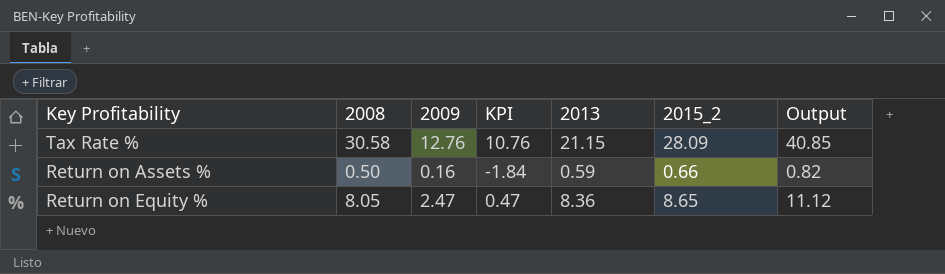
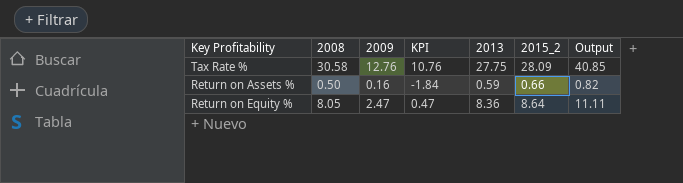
Tax Rate % | 2013: 21.15 -> 27.75
Return on Equity % | 2015_2: 8.65 -> 8.64
Return on Equity % | Output: 11.12 -> 11.11

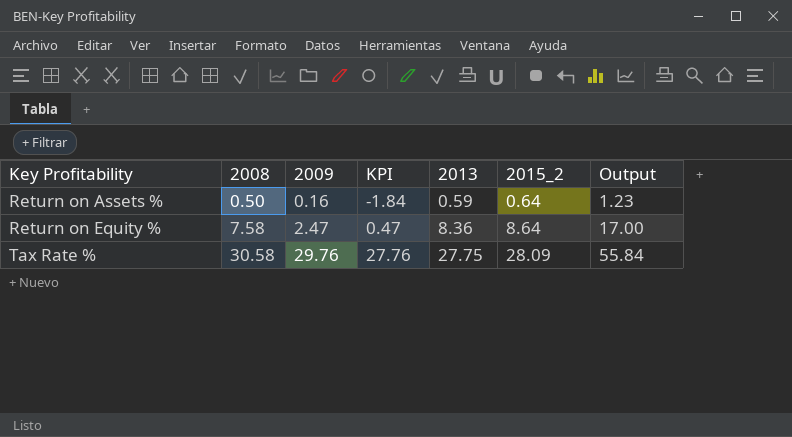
row order: none -> Key Profitability ascending
column Output | formula: [2009] + [2015_2] -> [2013] + [2015_2]
Return on Assets % | 2015_2: 0.66 -> 0.64
Return on Equity % | 2008: 8.05 -> 7.58
Tax Rate % | 2009: 12.76 -> 29.76
Tax Rate % | KPI: 10.76 -> 27.76

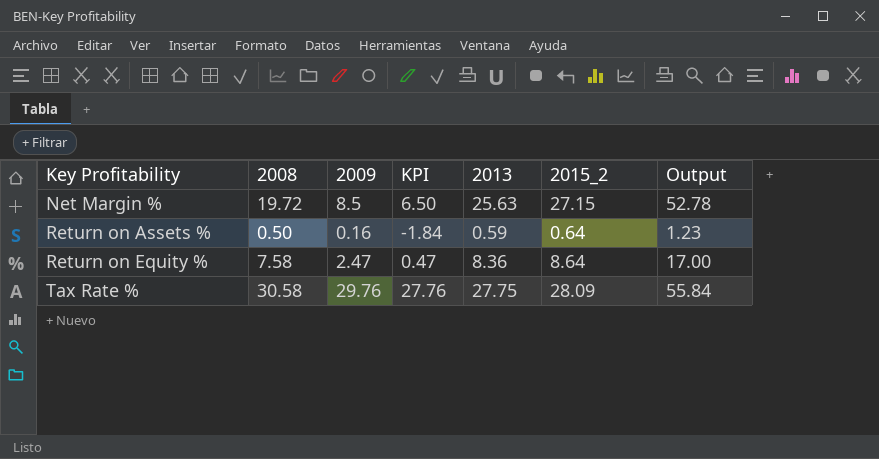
row Net Margin %: none -> 19.72 | 8.5 | 6.50 | 25.63 | 27.15 | 52.78

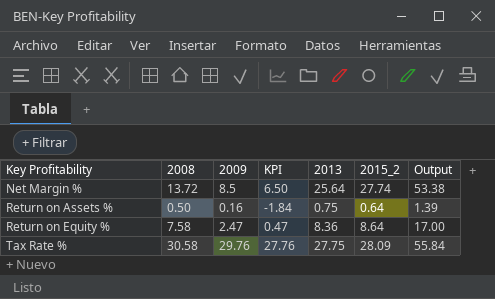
Net Margin % | 2008: 19.72 -> 13.72
Net Margin % | 2013: 25.63 -> 25.64
Net Margin % | 2015_2: 27.15 -> 27.74
Net Margin % | Output: 52.78 -> 53.38
Return on Assets % | 2013: 0.59 -> 0.75
Return on Assets % | Output: 1.23 -> 1.39

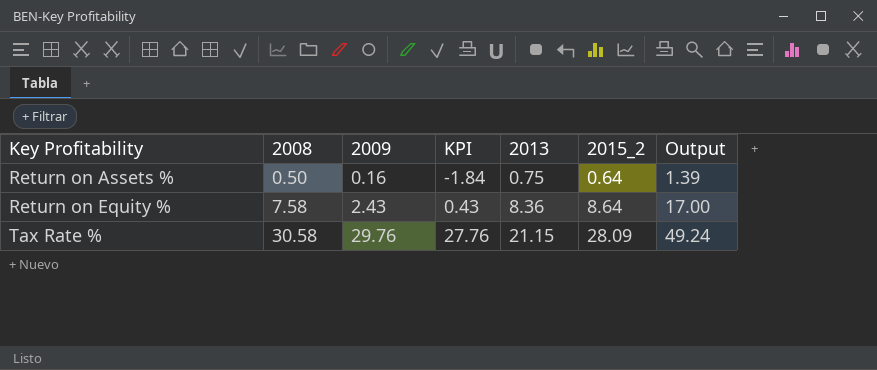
row Net Margin %: 13.72 | 8.5 | 6.50 | 25.64 | 27.74 | 53.38 -> none
Return on Equity % | 2009: 2.47 -> 2.43
Return on Equity % | KPI: 0.47 -> 0.43
Tax Rate % | 2013: 27.75 -> 21.15
Tax Rate % | Output: 55.84 -> 49.24

